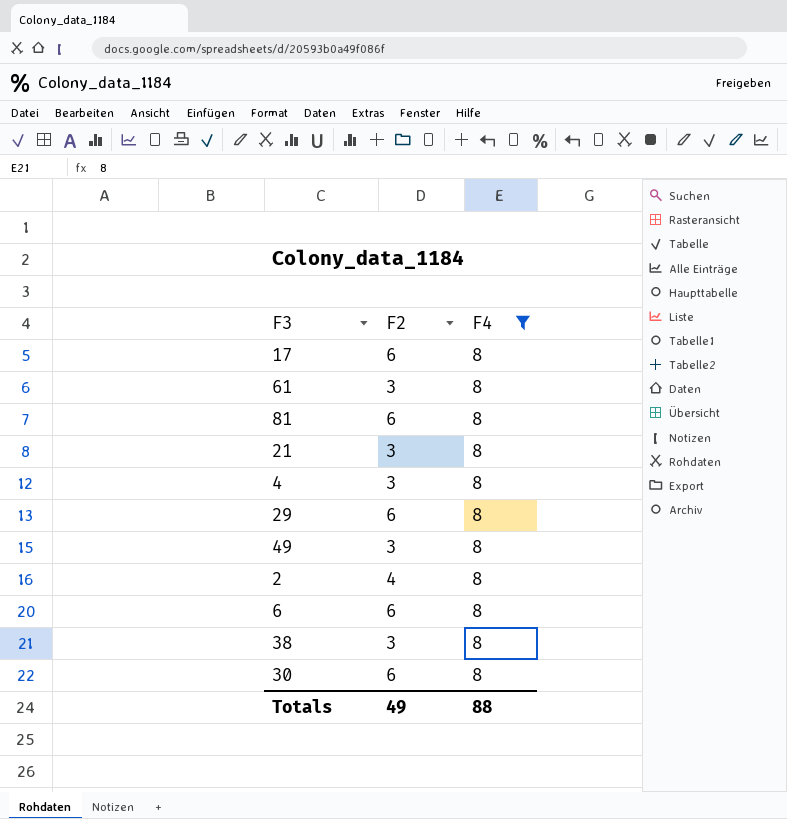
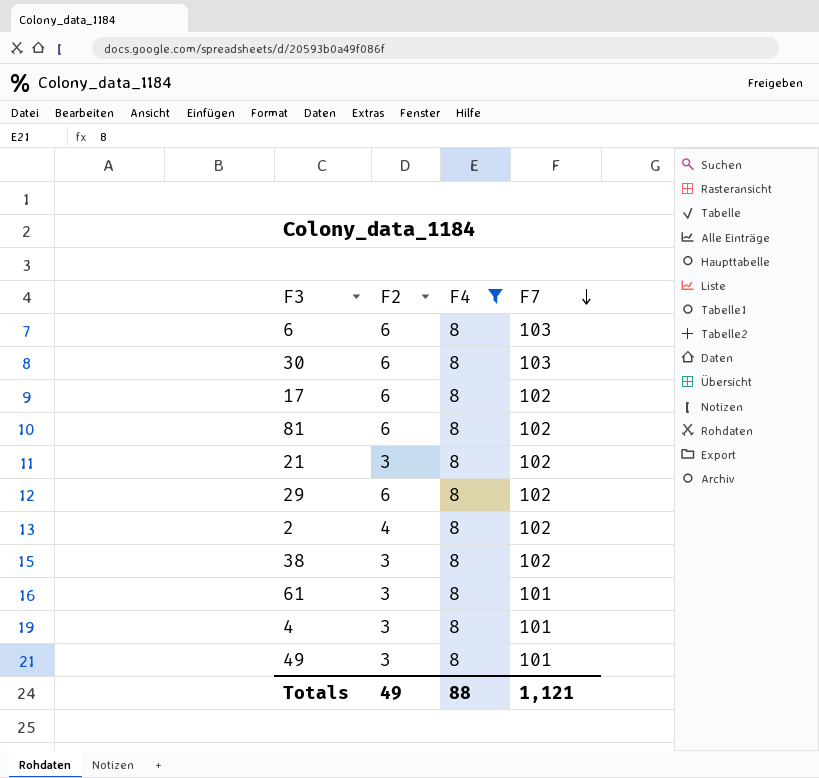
row order: none -> F7 descending
column F7 | position: none -> 4

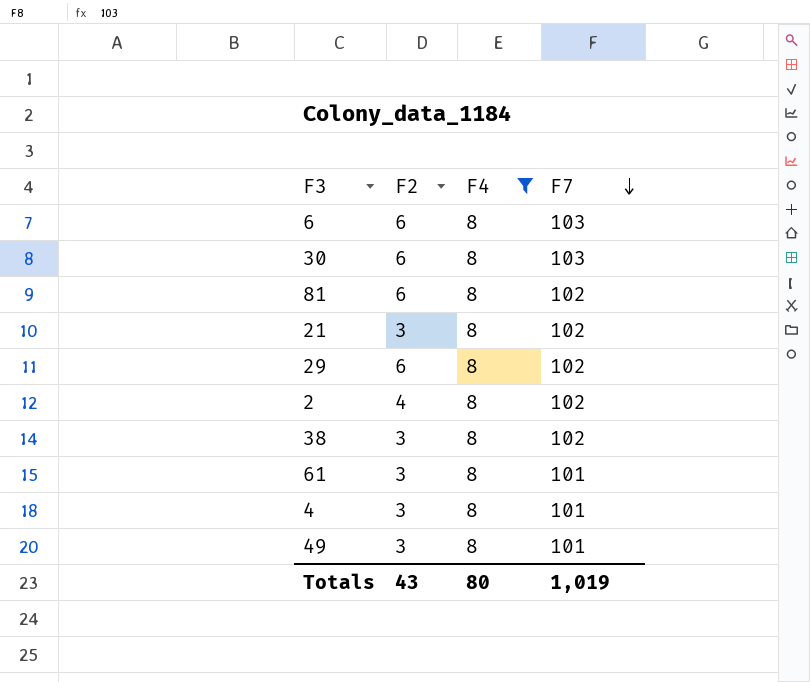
row 17: 6 | 8 | 102 -> none
Totals | F2: 49 -> 43
Totals | F4: 88 -> 80
Totals | F7: 1,121 -> 1,019

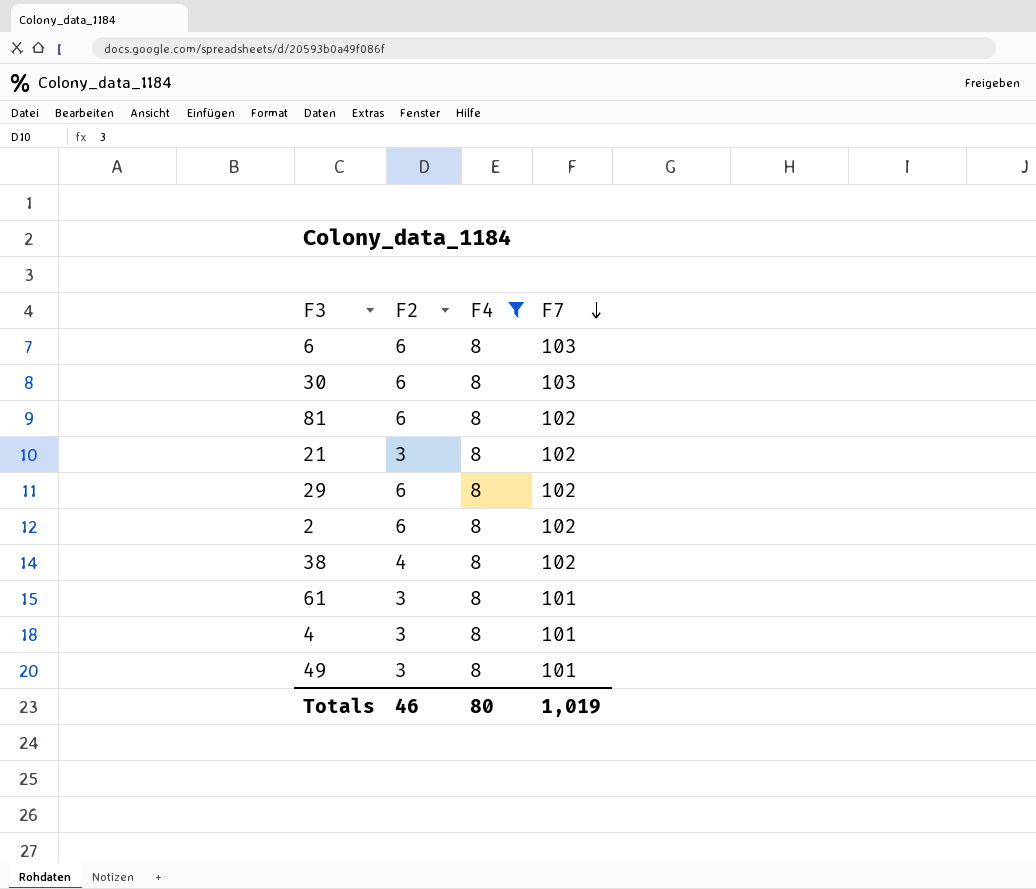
2 | F2: 4 -> 6
38 | F2: 3 -> 4
Totals | F2: 43 -> 46

